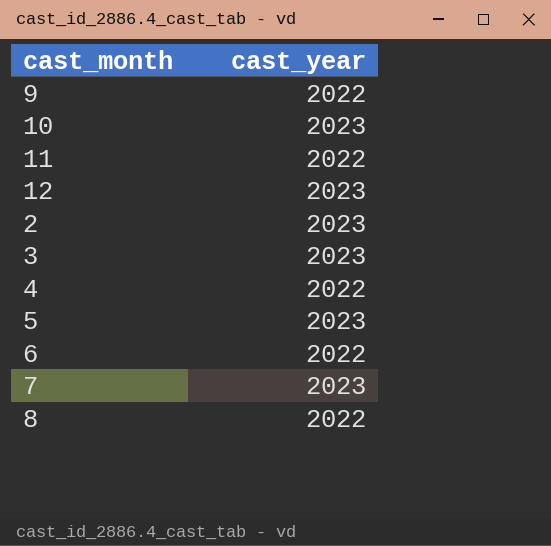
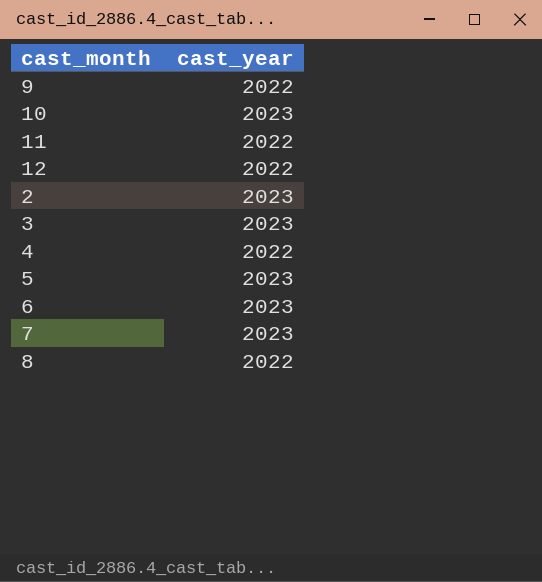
12 | cast_year: 2023 -> 2022
6 | cast_year: 2022 -> 2023

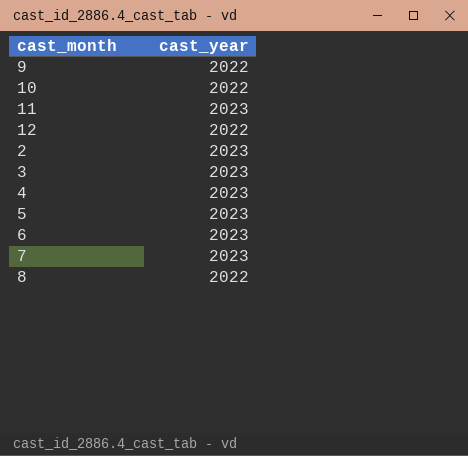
10 | cast_year: 2023 -> 2022
11 | cast_year: 2022 -> 2023
4 | cast_year: 2022 -> 2023

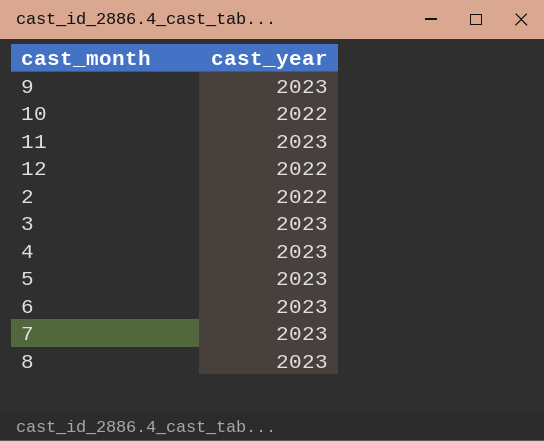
9 | cast_year: 2022 -> 2023
2 | cast_year: 2023 -> 2022
8 | cast_year: 2022 -> 2023

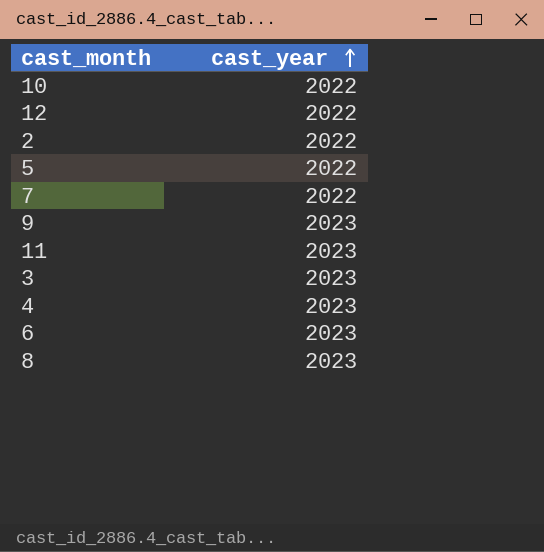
row order: none -> cast_year ascending
5 | cast_year: 2023 -> 2022
7 | cast_year: 2023 -> 2022

